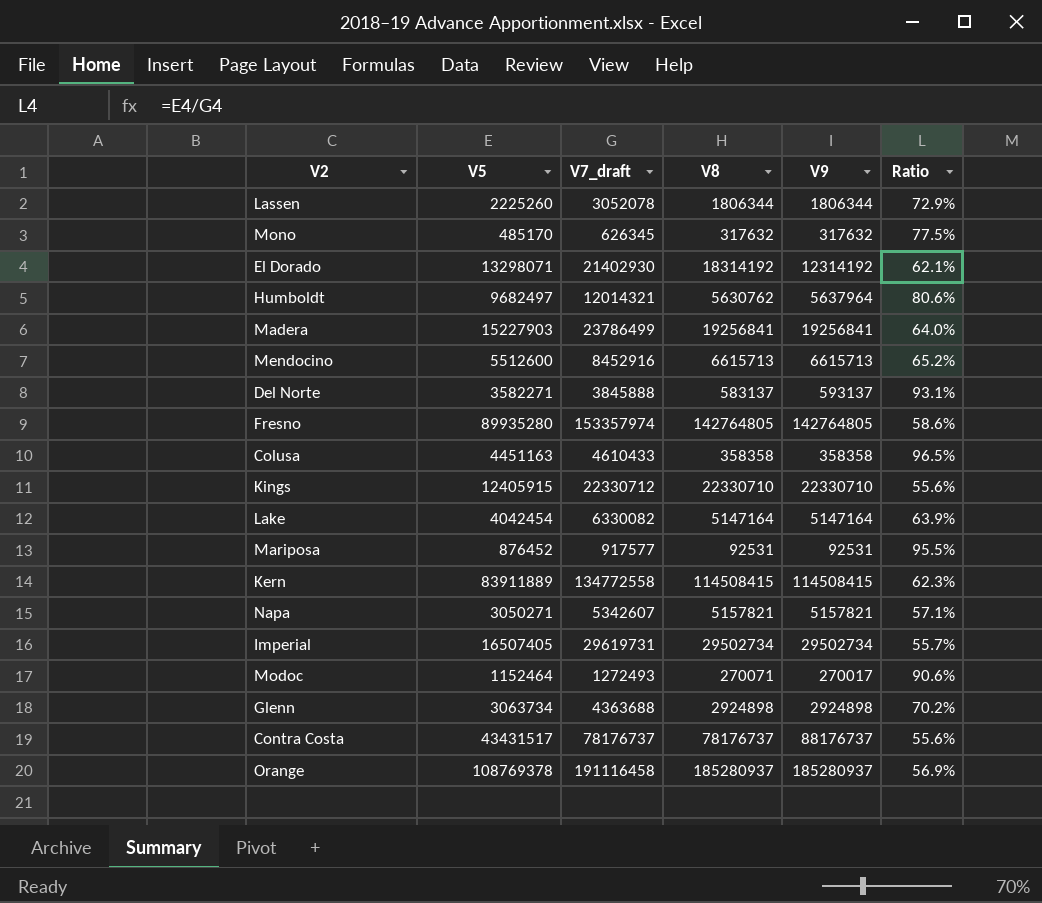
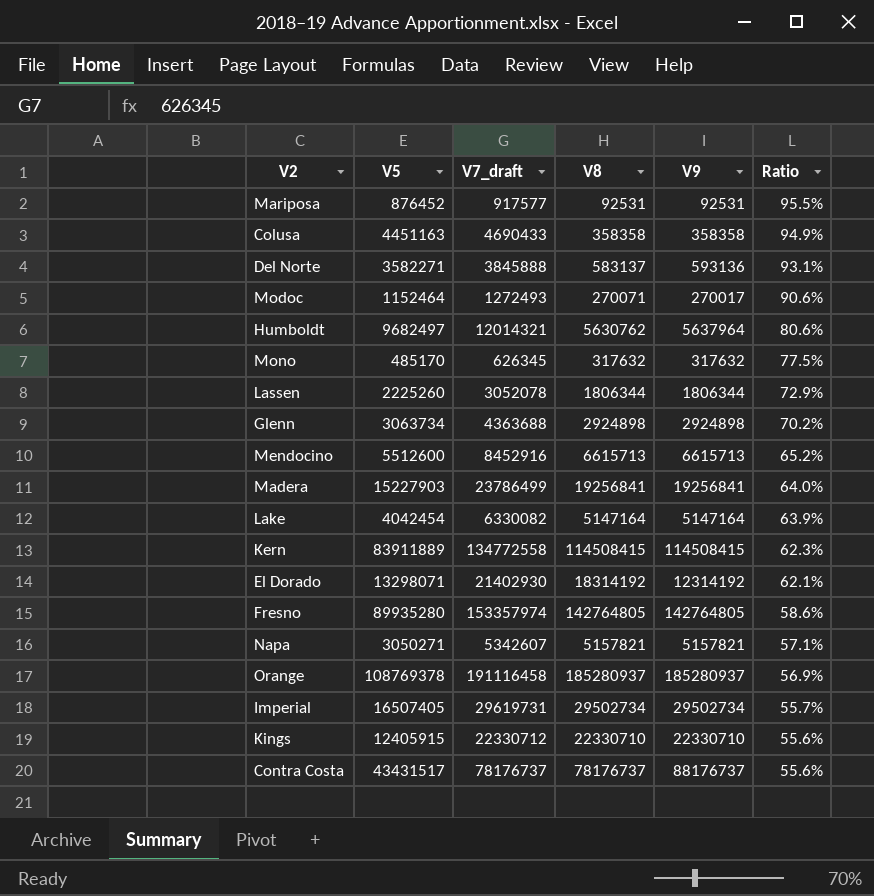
row order: none -> Ratio descending
Colusa | V7_draft: 4610433 -> 4690433
Colusa | Ratio: 96.5% -> 94.9%
Del Norte | V9: 593137 -> 593136

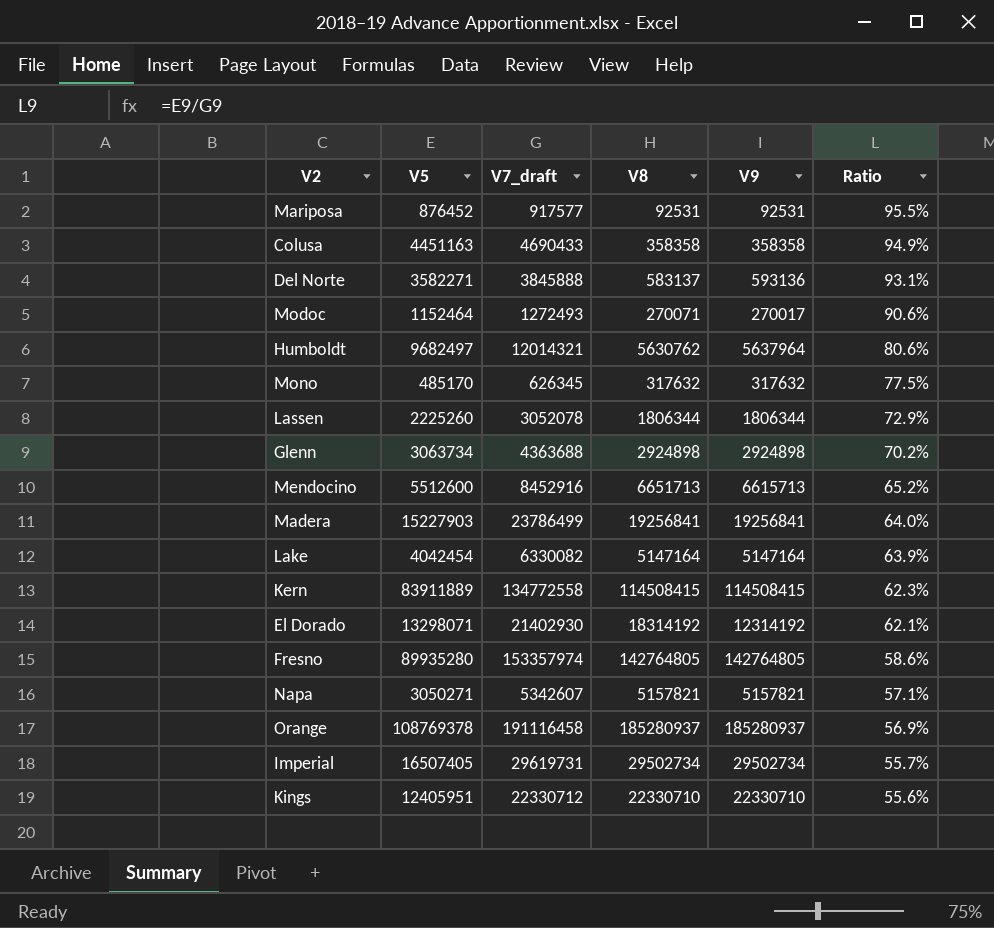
row Contra Costa: 43431517 | 78176737 | 78176737 | 88176737 | 55.6% -> none
Mendocino | V8: 6615713 -> 6651713
Kings | V5: 12405915 -> 12405951

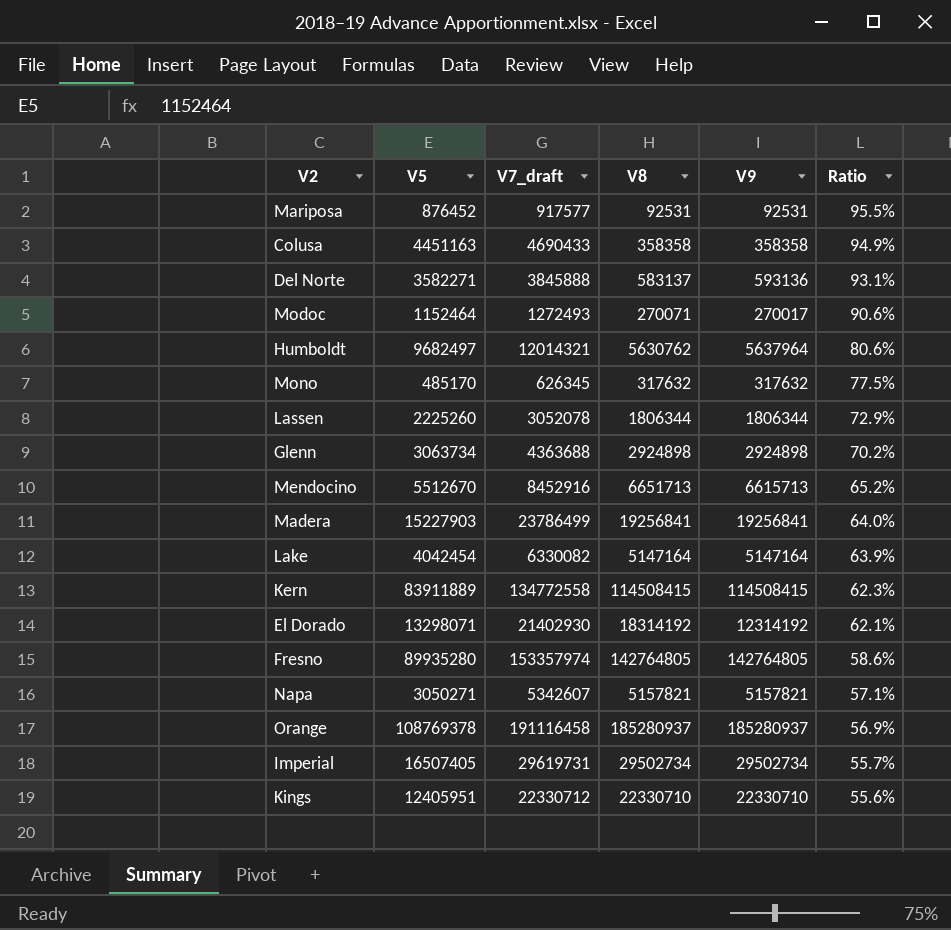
Mendocino | V5: 5512600 -> 5512670

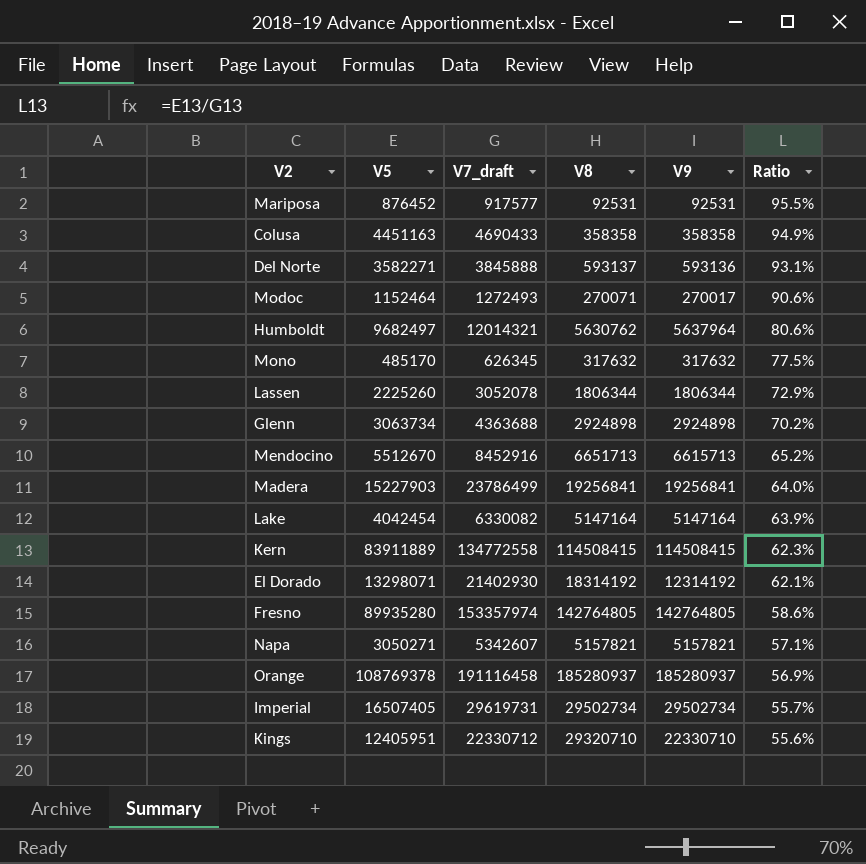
Del Norte | V8: 583137 -> 593137
Kings | V8: 22330710 -> 29320710

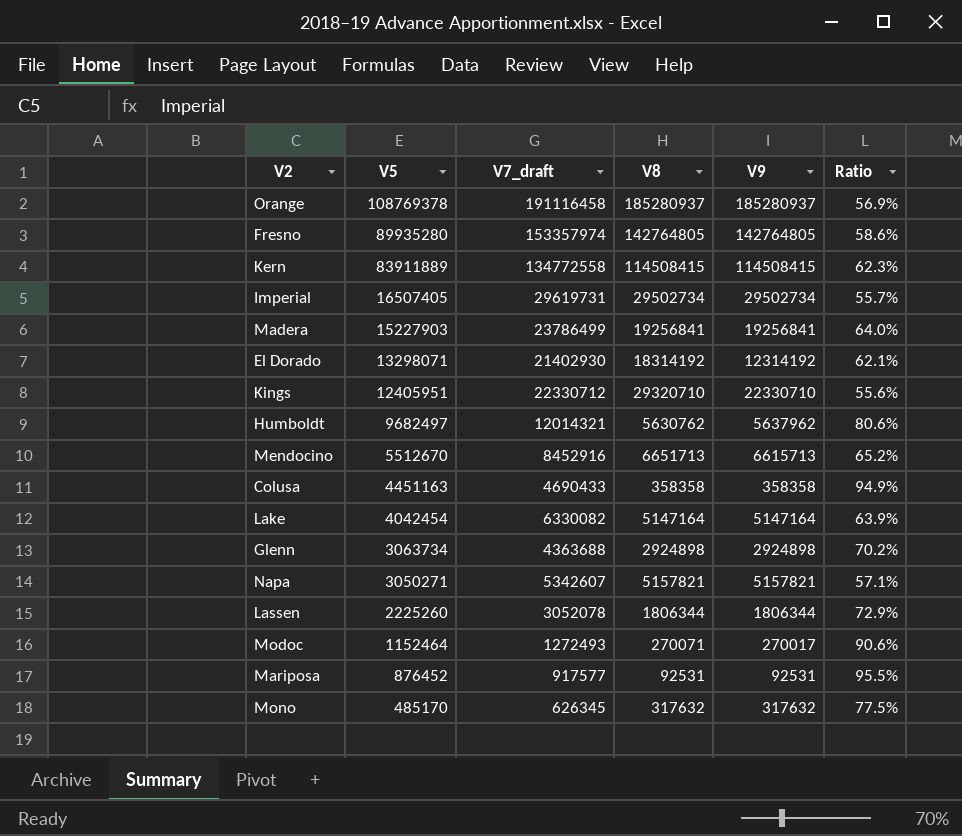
row order: Ratio descending -> V5 descending
row Del Norte: 3582271 | 3845888 | 593137 | 593136 | 93.1% -> none
Humboldt | V9: 5637964 -> 5637962

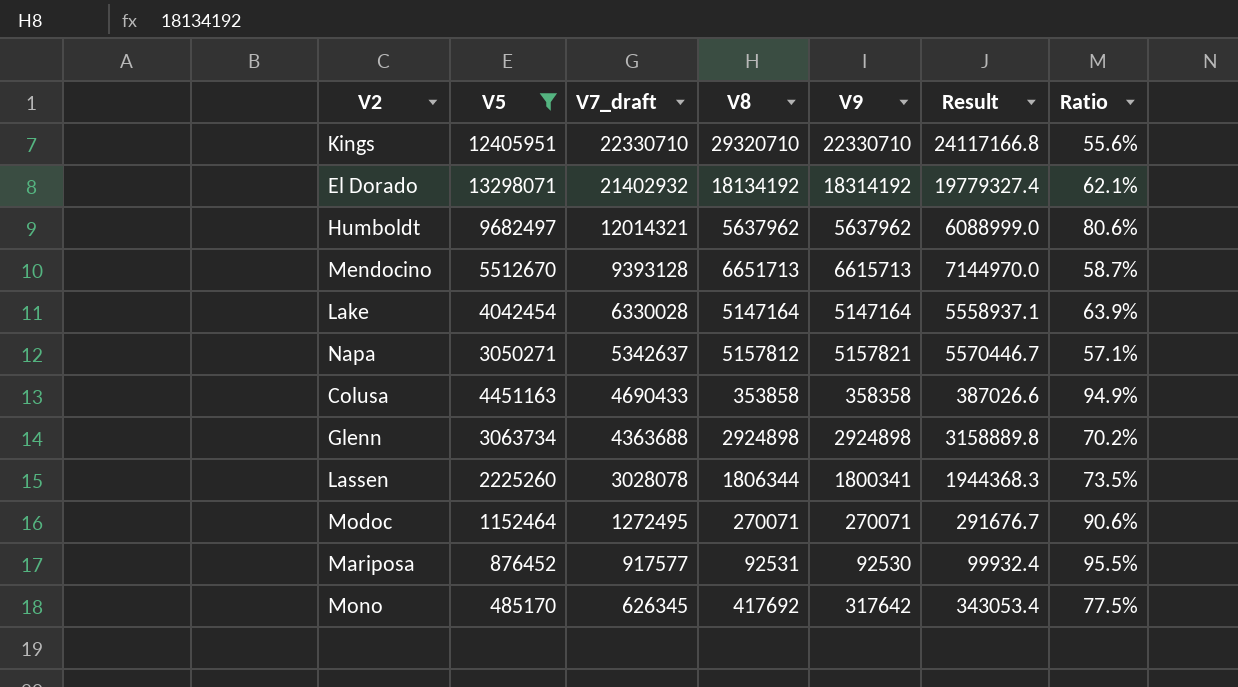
filter: none -> V5 <= 13298071
row order: V5 descending -> V7_draft descending
column Result | formula: none -> [V9] * 1.08
Kings | V7_draft: 22330712 -> 22330710
El Dorado | V7_draft: 21402930 -> 21402932
El Dorado | V8: 18314192 -> 18134192
El Dorado | V9: 12314192 -> 18314192
Humboldt | V8: 5630762 -> 5637962
Mendocino | V7_draft: 8452916 -> 9393128
Mendocino | Ratio: 65.2% -> 58.7%
Lake | V7_draft: 6330082 -> 6330028
Napa | V7_draft: 5342607 -> 5342637
Napa | V8: 5157821 -> 5157812
Colusa | V8: 358358 -> 353858
Lassen | V7_draft: 3052078 -> 3028078
Lassen | V9: 1806344 -> 1800341
Lassen | Ratio: 72.9% -> 73.5%
Modoc | V7_draft: 1272493 -> 1272495
Modoc | V9: 270017 -> 270071
Mariposa | V9: 92531 -> 92530
Mono | V8: 317632 -> 417692
Mono | V9: 317632 -> 317642

